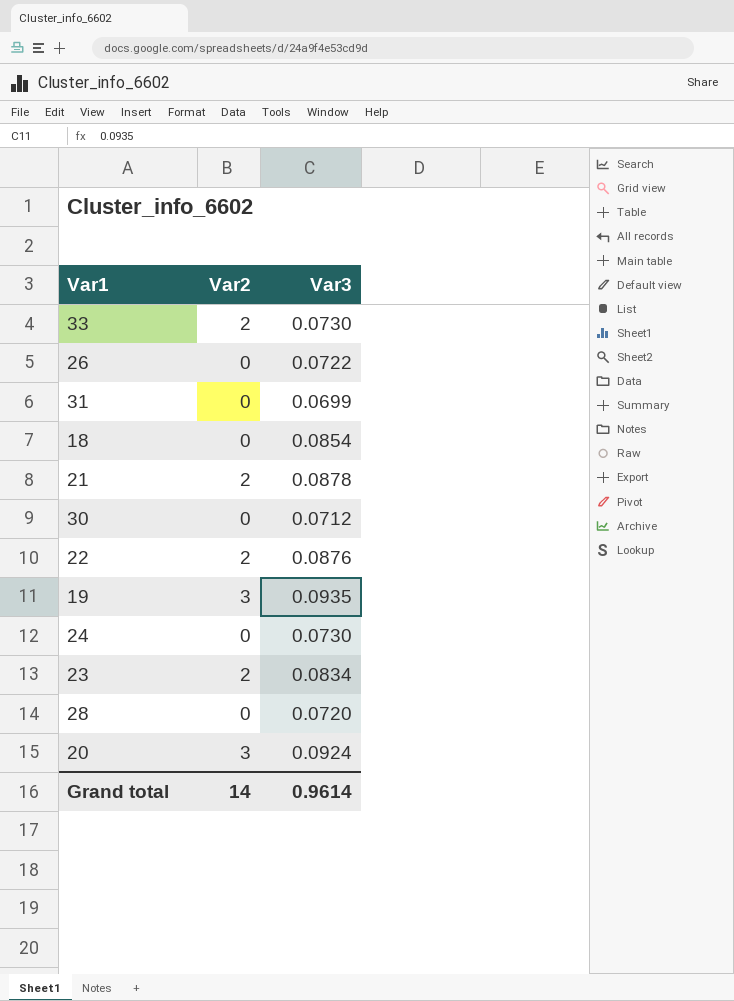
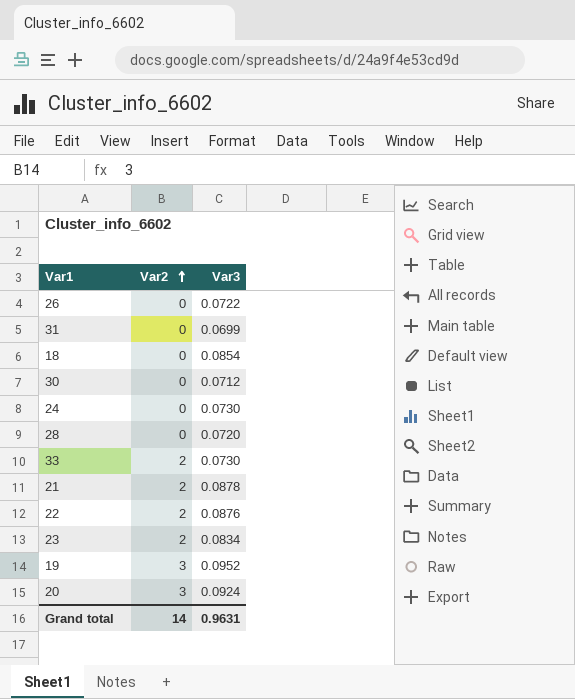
row order: none -> Var2 ascending
19 | Var3: 0.0935 -> 0.0952
Grand total | Var3: 0.9614 -> 0.9631

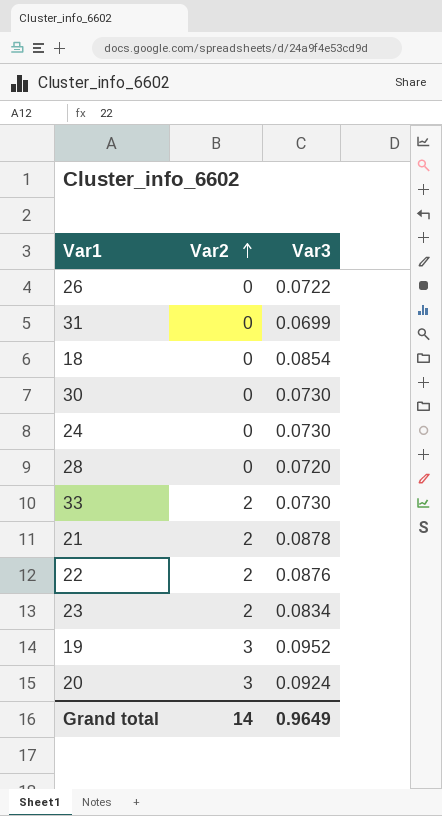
30 | Var3: 0.0712 -> 0.0730
Grand total | Var3: 0.9631 -> 0.9649

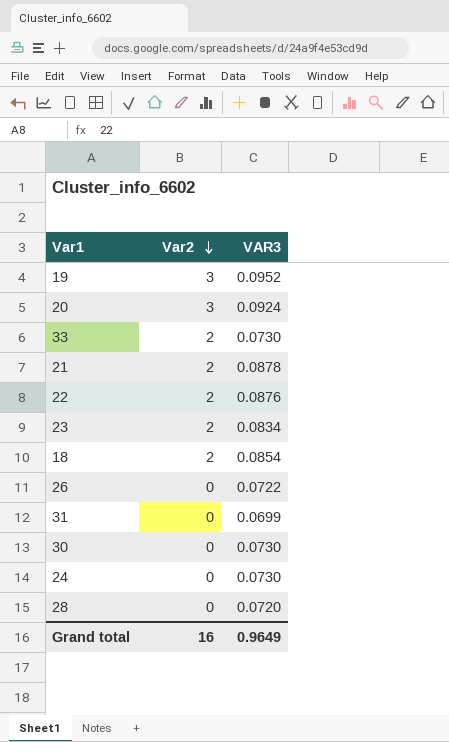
row order: Var2 ascending -> Var2 descending
column name: Var3 -> VAR3
18 | Var2: 0 -> 2
Grand total | Var2: 14 -> 16

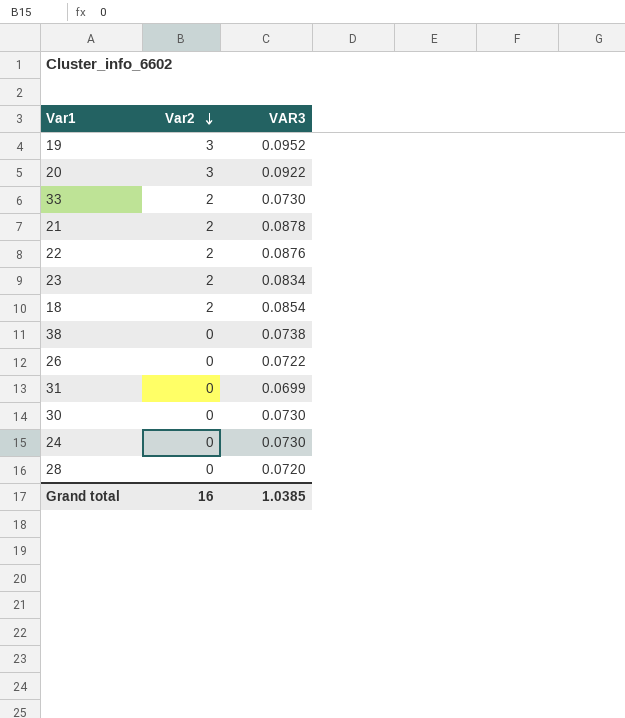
20 | VAR3: 0.0924 -> 0.0922
row 38: none -> 0 | 0.0738
Grand total | VAR3: 0.9649 -> 1.0385

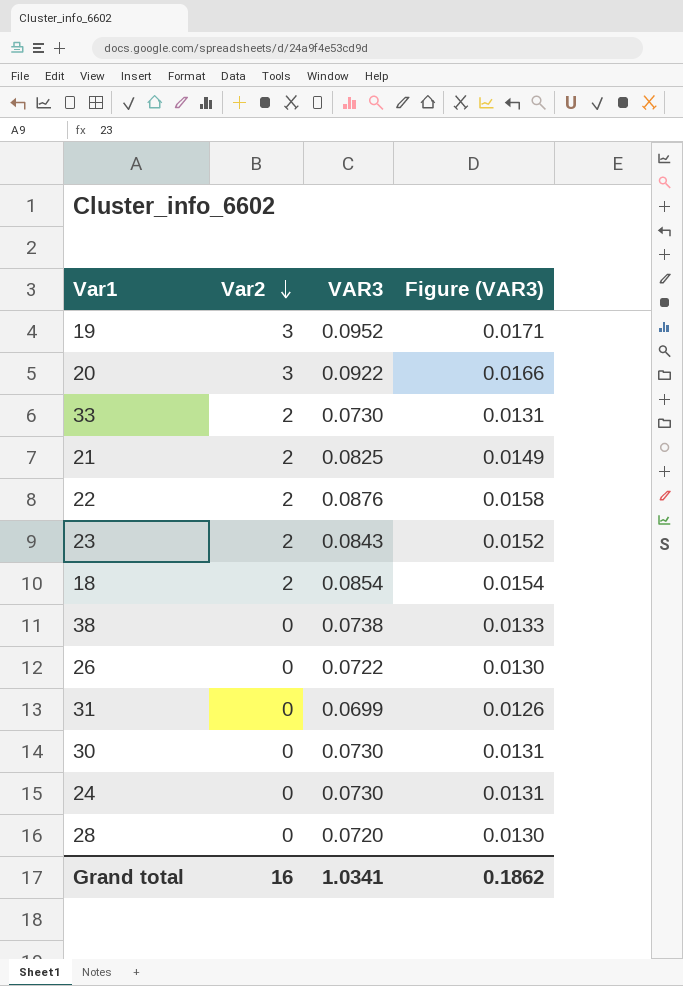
column Figure (VAR3) | formula: none -> [VAR3] * 0.18
21 | VAR3: 0.0878 -> 0.0825
23 | VAR3: 0.0834 -> 0.0843
Grand total | VAR3: 1.0385 -> 1.0341

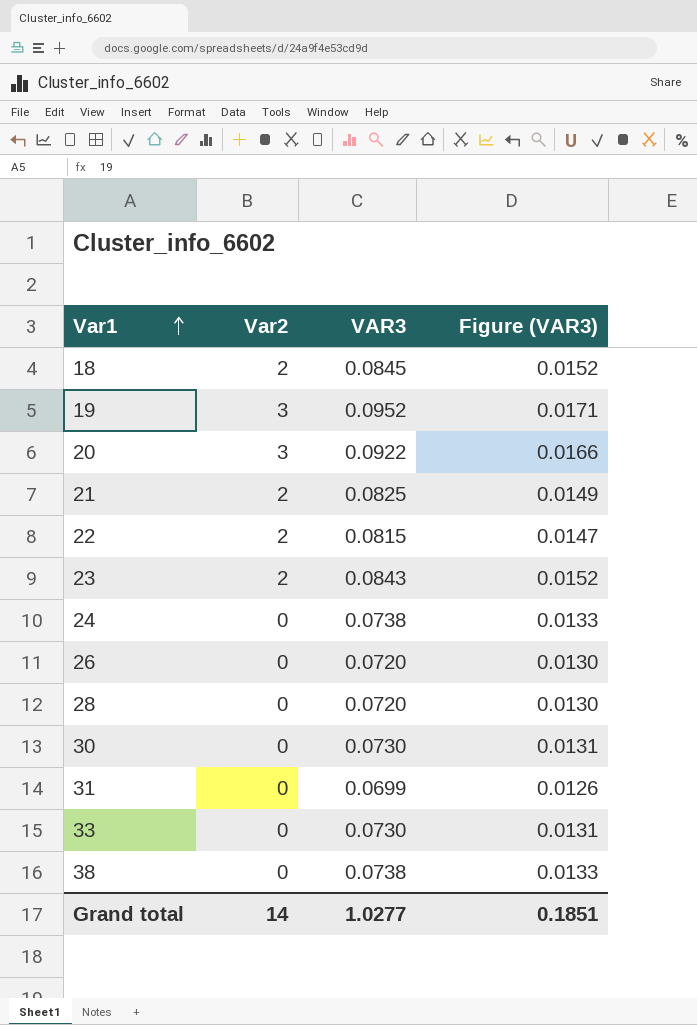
row order: Var2 descending -> Var1 ascending
18 | VAR3: 0.0854 -> 0.0845
18 | Figure (VAR3): 0.0154 -> 0.0152
22 | VAR3: 0.0876 -> 0.0815
22 | Figure (VAR3): 0.0158 -> 0.0147
24 | VAR3: 0.0730 -> 0.0738
24 | Figure (VAR3): 0.0131 -> 0.0133
26 | VAR3: 0.0722 -> 0.0720
33 | Var2: 2 -> 0
Grand total | Var2: 16 -> 14
Grand total | VAR3: 1.0341 -> 1.0277
Grand total | Figure (VAR3): 0.1862 -> 0.1851

